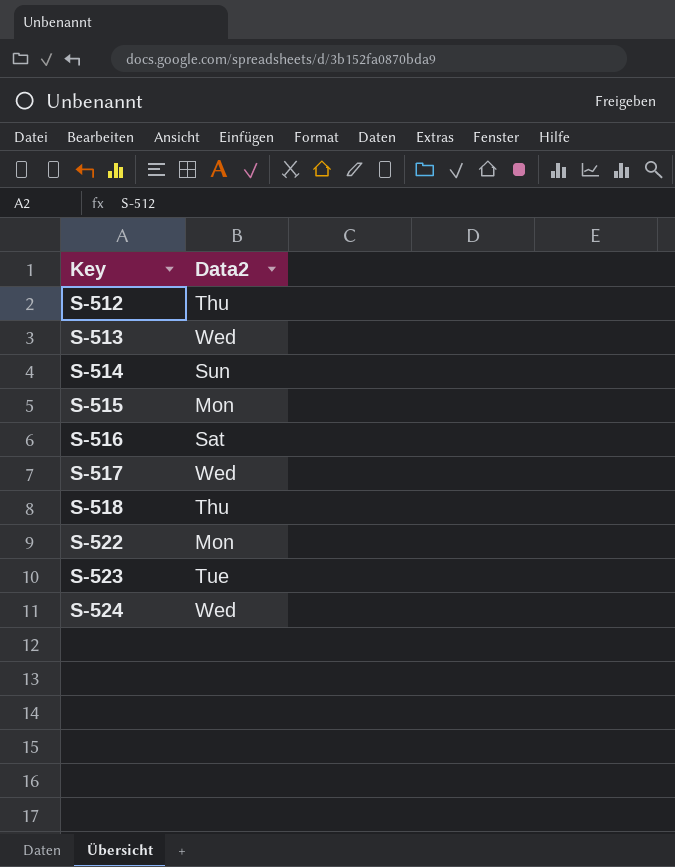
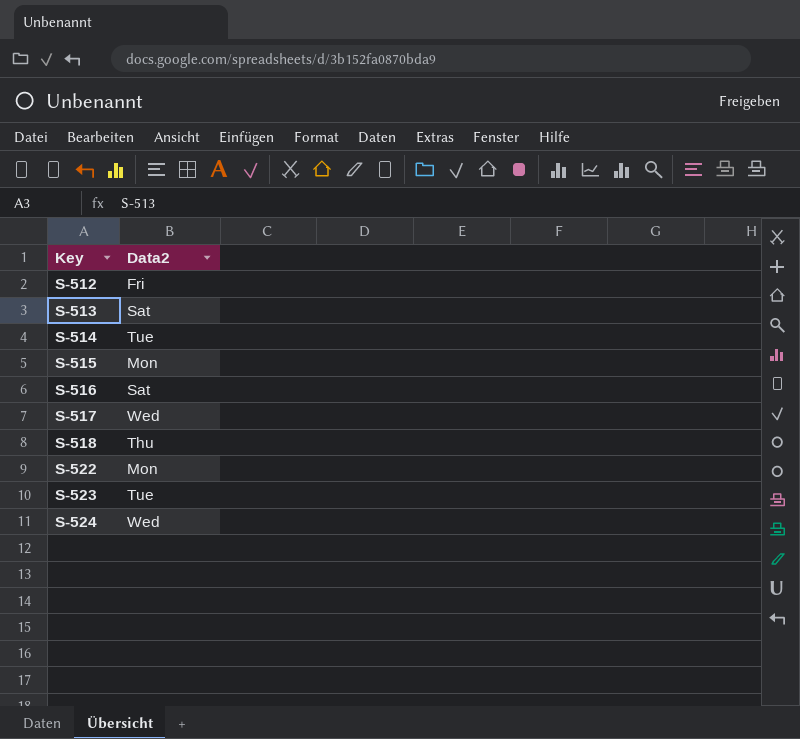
S-512 | Data2: Thu -> Fri
S-513 | Data2: Wed -> Sat
S-514 | Data2: Sun -> Tue

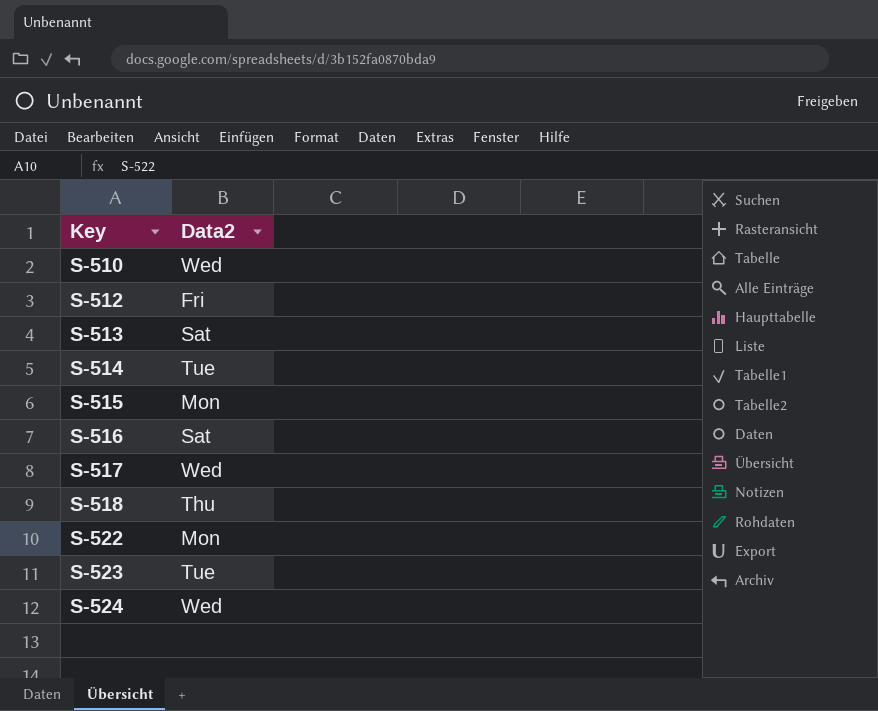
row S-510: none -> Wed

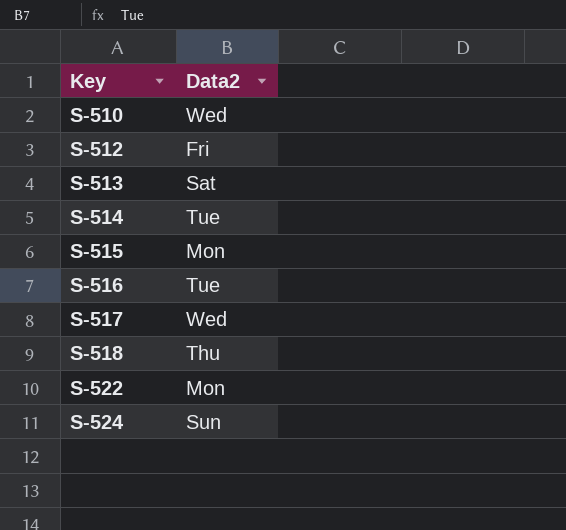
row S-523: Tue -> none
S-516 | Data2: Sat -> Tue
S-524 | Data2: Wed -> Sun

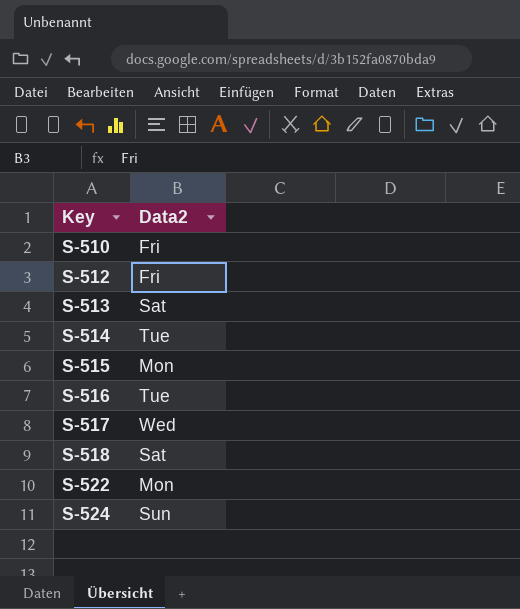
S-510 | Data2: Wed -> Fri
S-518 | Data2: Thu -> Sat

